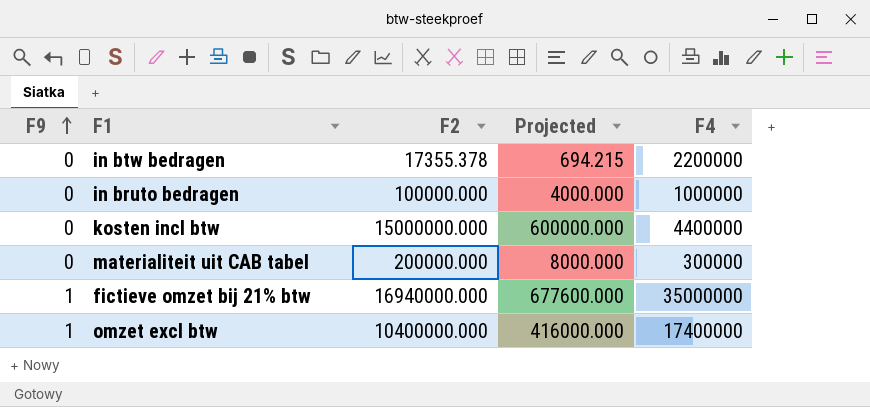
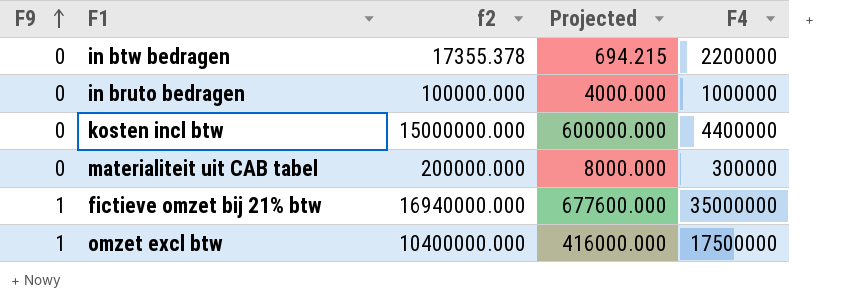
column name: F2 -> f2
omzet excl btw | F4: 17400000 -> 17500000

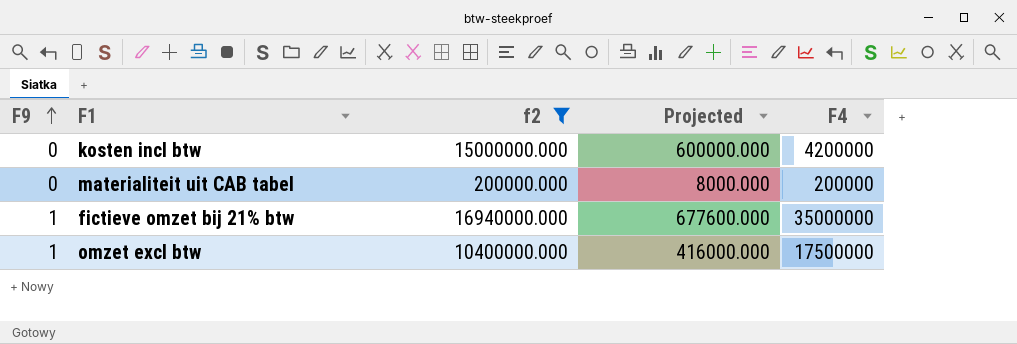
filter: none -> f2 >= 200000.000
kosten incl btw | F4: 4400000 -> 4200000
materialiteit uit CAB tabel | F4: 300000 -> 200000

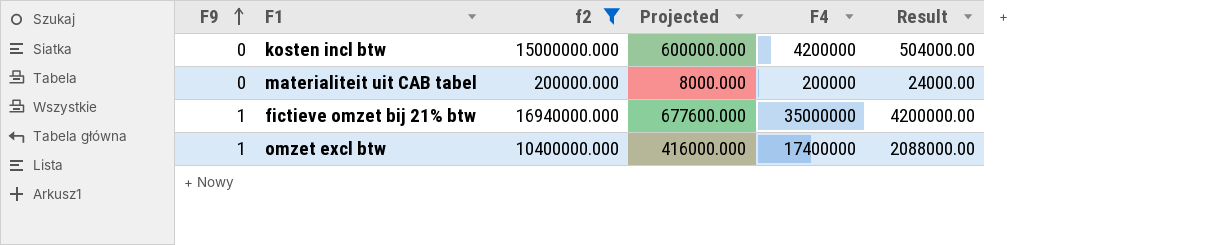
column Result | formula: none -> [F4] * 0.12
omzet excl btw | F4: 17500000 -> 17400000

